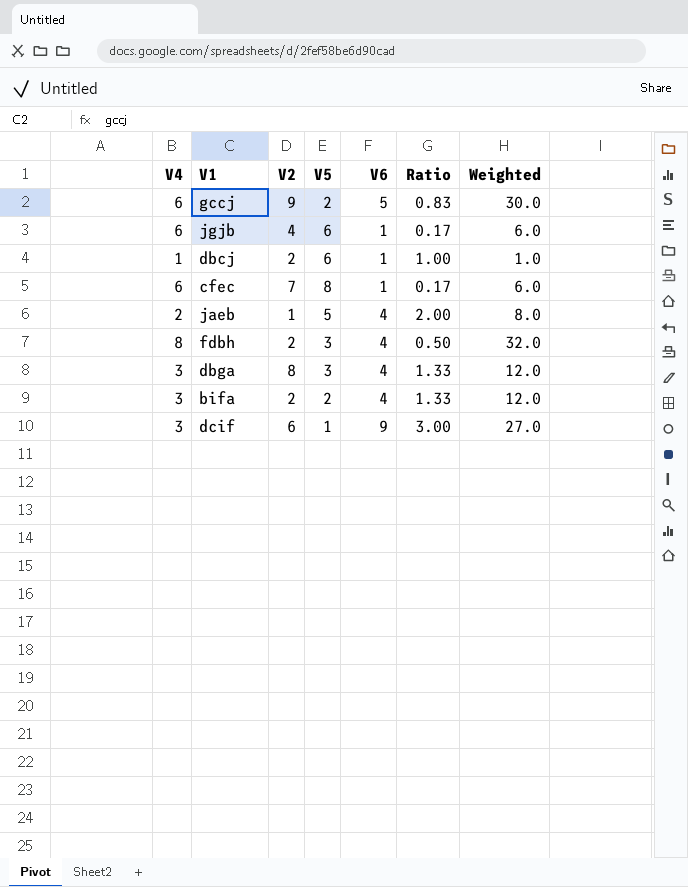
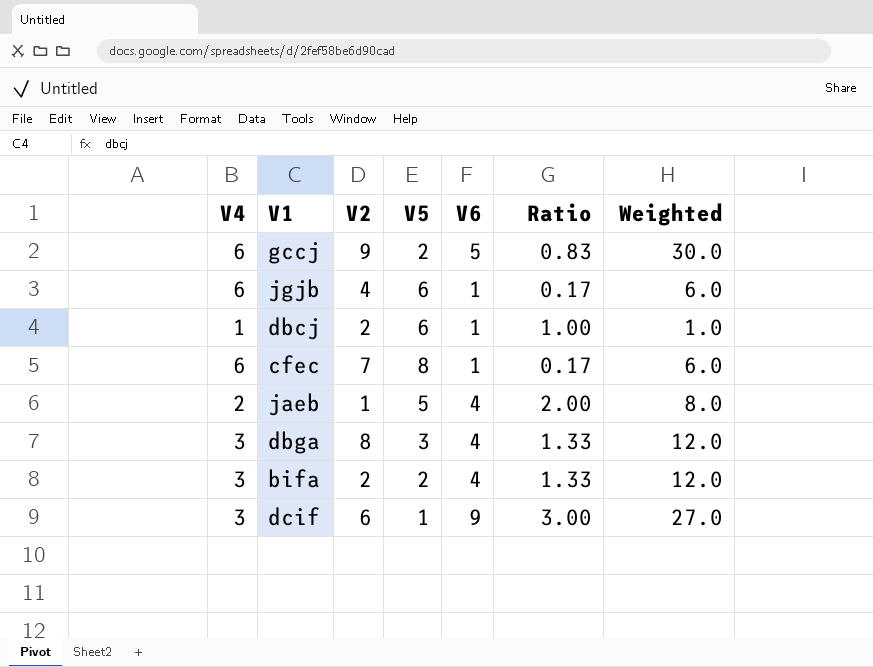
row fdbh: 8 | 2 | 3 | 4 | 0.50 | 32.0 -> none

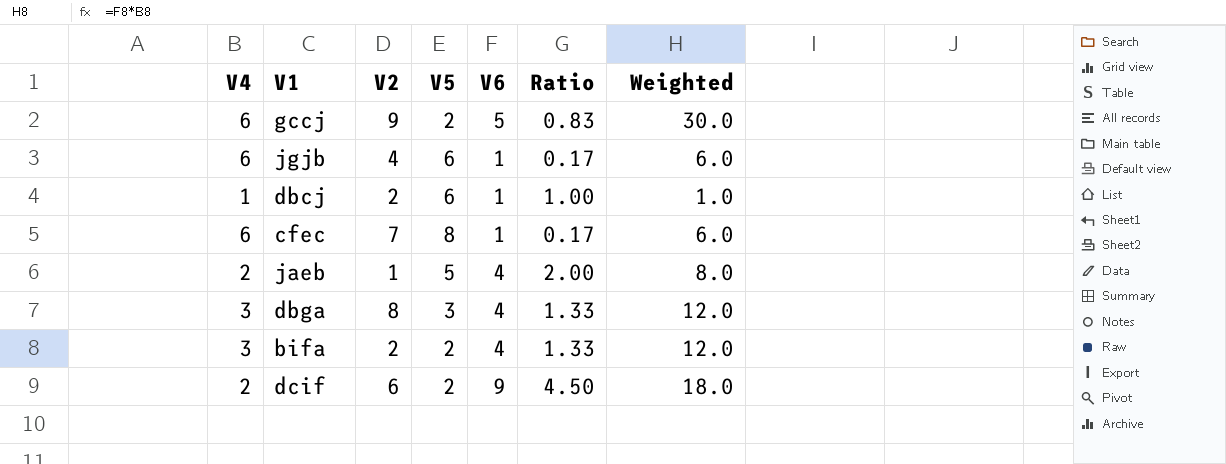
dcif | V4: 3 -> 2
dcif | V5: 1 -> 2
dcif | Ratio: 3.00 -> 4.50
dcif | Weighted: 27.0 -> 18.0

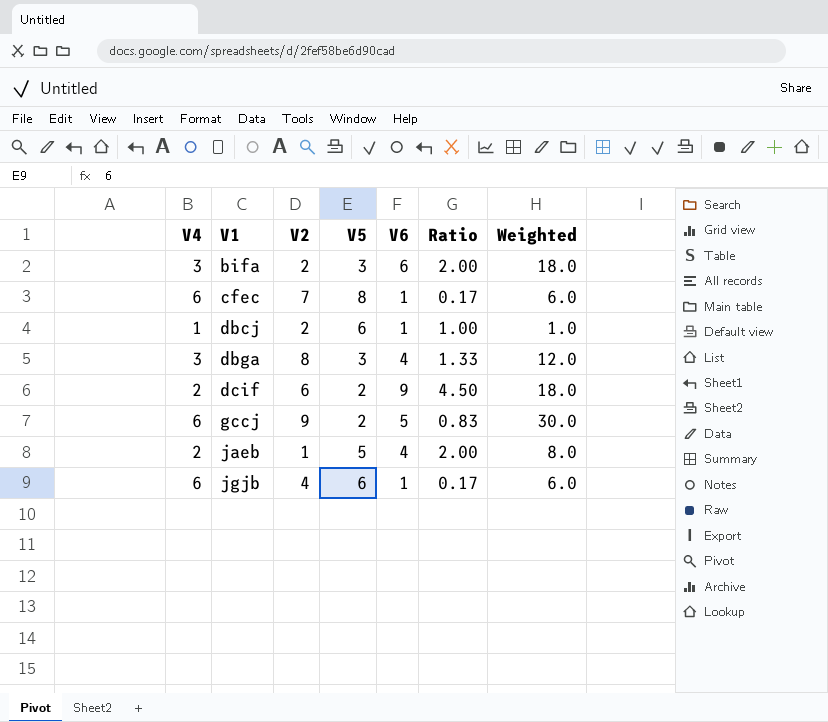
row order: none -> V1 ascending
bifa | V5: 2 -> 3
bifa | V6: 4 -> 6
bifa | Ratio: 1.33 -> 2.00
bifa | Weighted: 12.0 -> 18.0

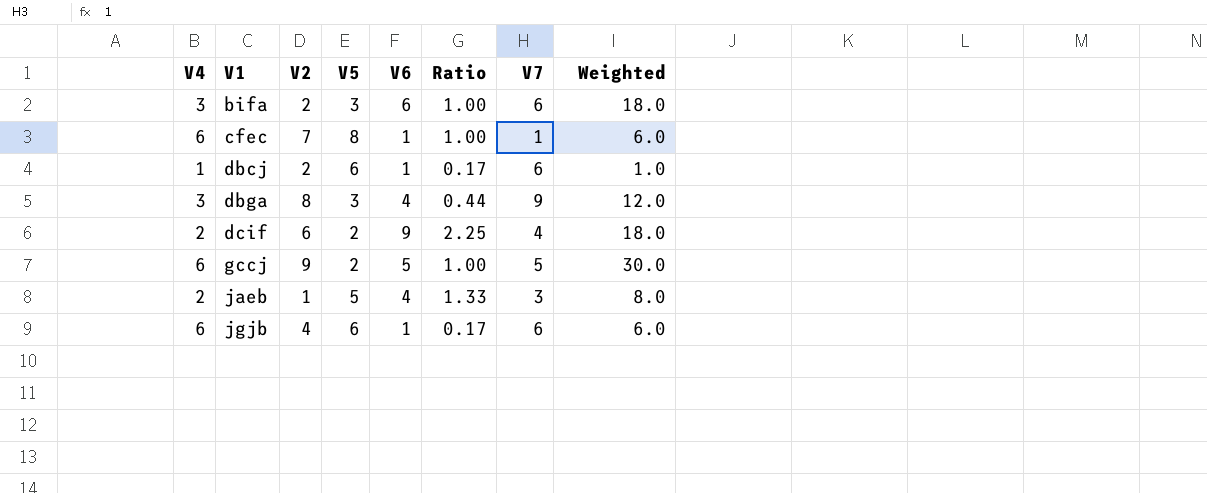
column Ratio | formula: [V6] / [V4] -> [V6] / [V7]
column V7 | position: none -> 7

